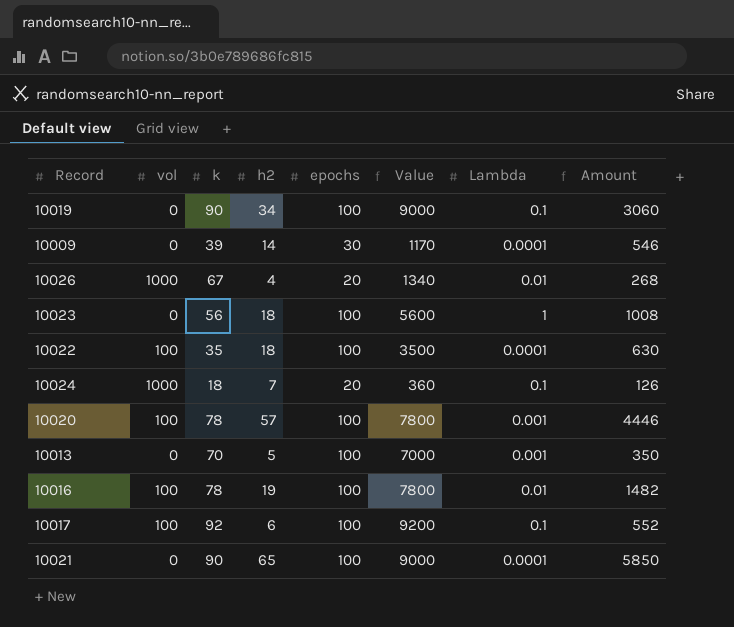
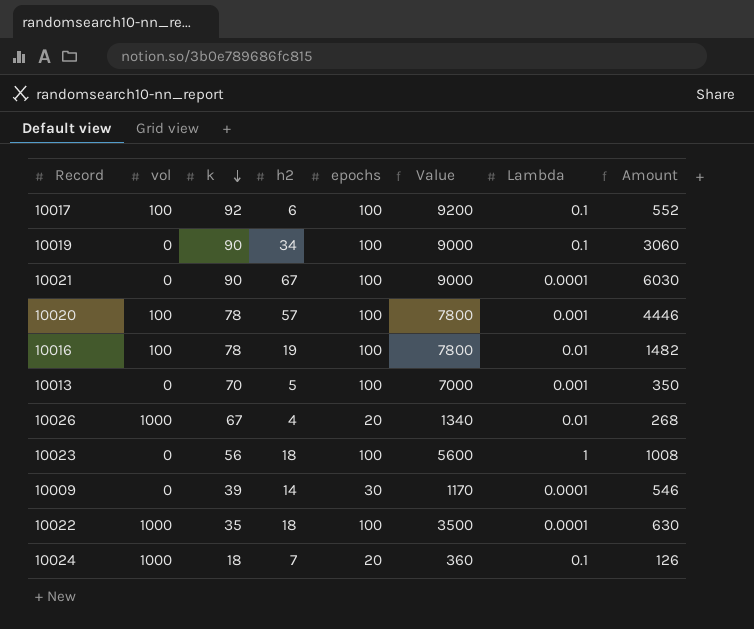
row order: none -> k descending
10021 | h2: 65 -> 67
10021 | Amount: 5850 -> 6030
10022 | vol: 100 -> 1000

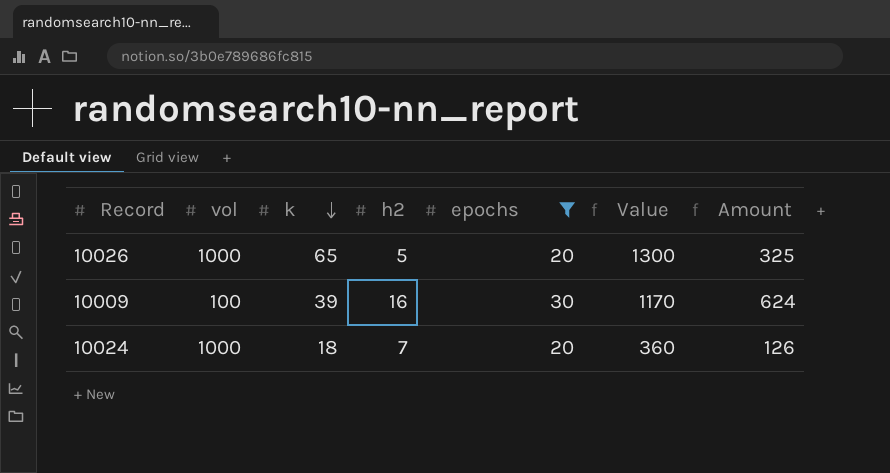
filter: none -> epochs != 100
column Lambda | position: 7 -> none
10026 | k: 67 -> 65
10026 | h2: 4 -> 5
10026 | Value: 1340 -> 1300
10026 | Amount: 268 -> 325
10009 | vol: 0 -> 100
10009 | h2: 14 -> 16
10009 | Amount: 546 -> 624

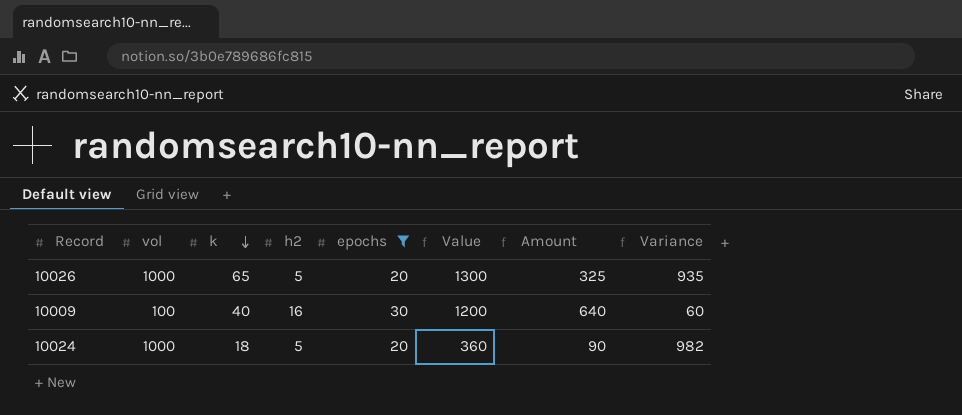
column Variance | formula: none -> [vol] - [k]
10009 | k: 39 -> 40
10009 | Value: 1170 -> 1200
10009 | Amount: 624 -> 640
10024 | h2: 7 -> 5
10024 | Amount: 126 -> 90

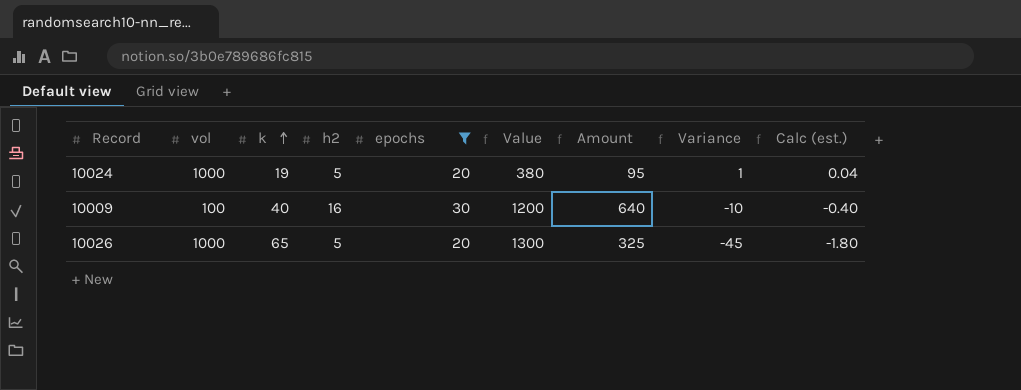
row order: k descending -> k ascending
column Variance | formula: [vol] - [k] -> [epochs] - [k]
column Calc (est.) | formula: none -> [Variance] * 0.04
10024 | k: 18 -> 19
10024 | Value: 360 -> 380
10024 | Amount: 90 -> 95

